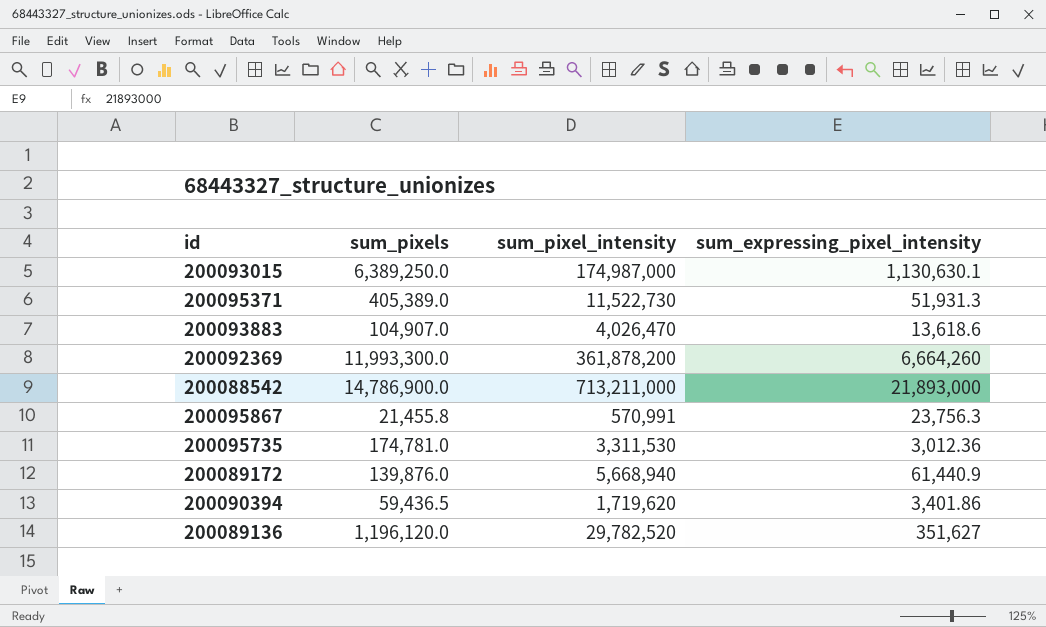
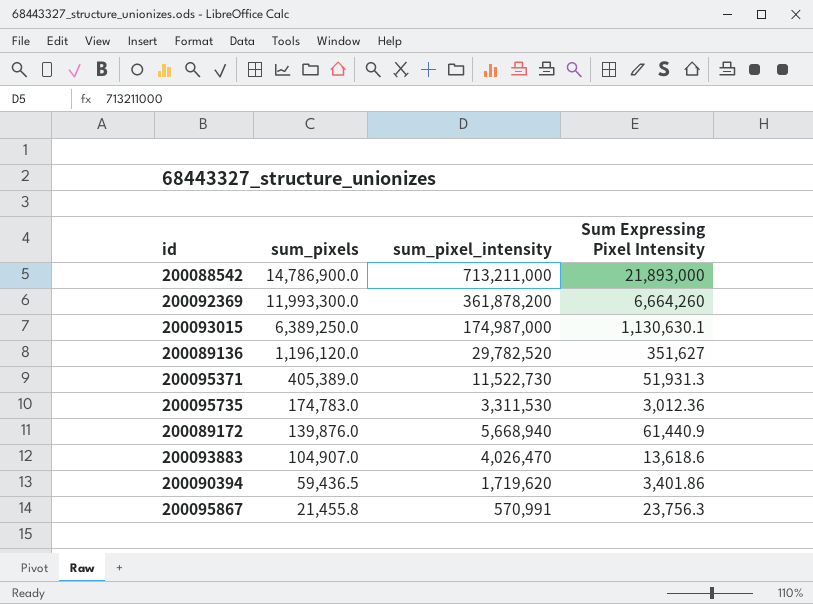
row order: none -> sum_pixels descending
column name: sum_expressing_pixel_intensity -> Sum Expressing Pixel Intensity
200095735 | sum_pixels: 174,781.0 -> 174,783.0

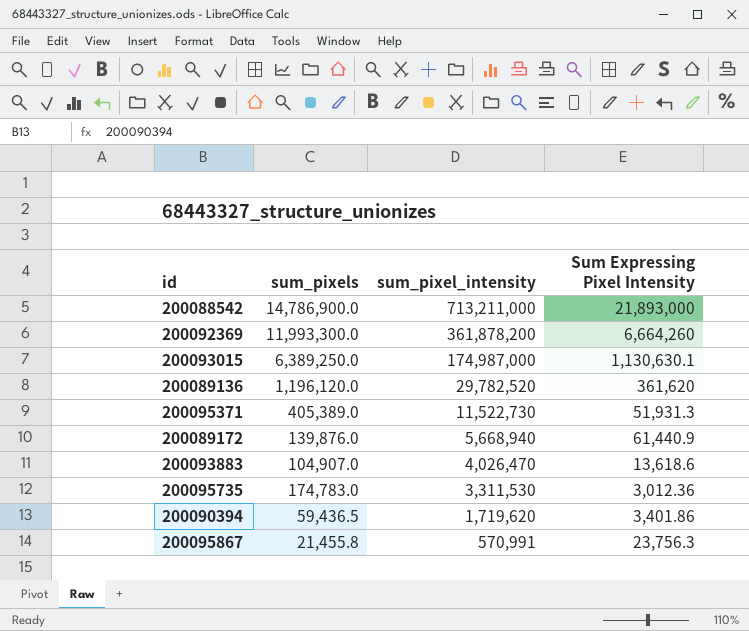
row order: sum_pixels descending -> sum_pixel_intensity descending
200089136 | Sum Expressing Pixel Intensity: 351,627 -> 361,620

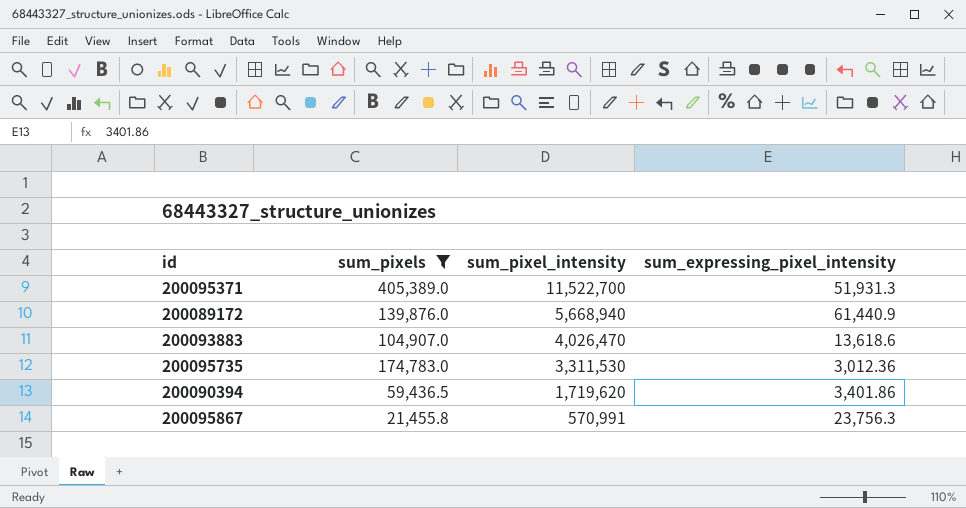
filter: none -> sum_pixels <= 405,389.0
column name: Sum Expressing Pixel Intensity -> sum_expressing_pixel_intensity
200095371 | sum_pixel_intensity: 11,522,730 -> 11,522,700

